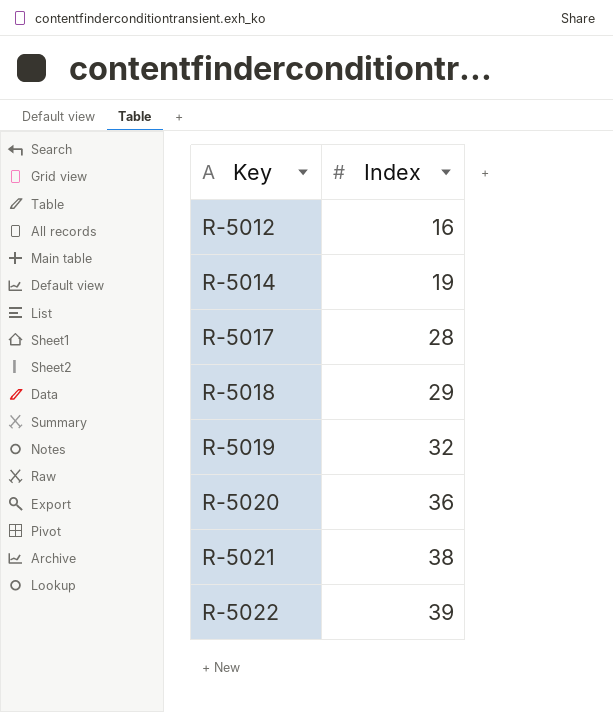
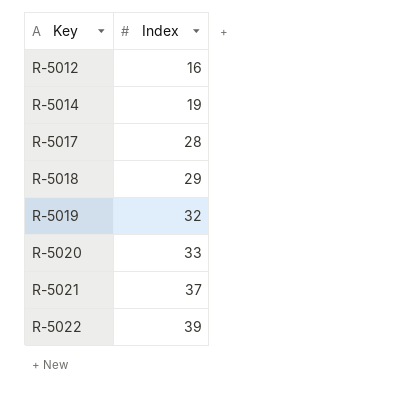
R-5020 | Index: 36 -> 33
R-5021 | Index: 38 -> 37

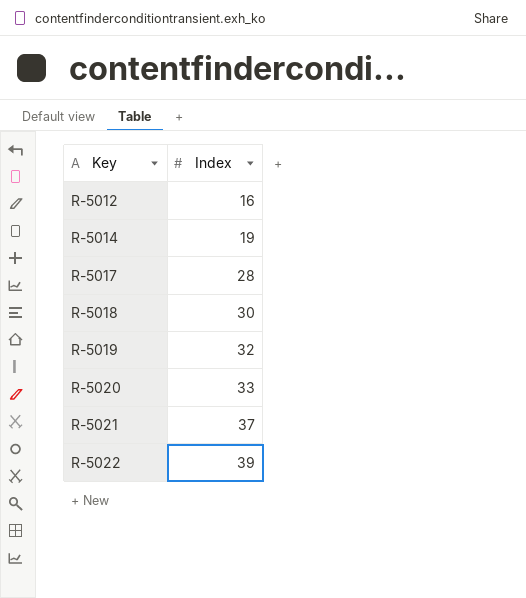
R-5018 | Index: 29 -> 30

